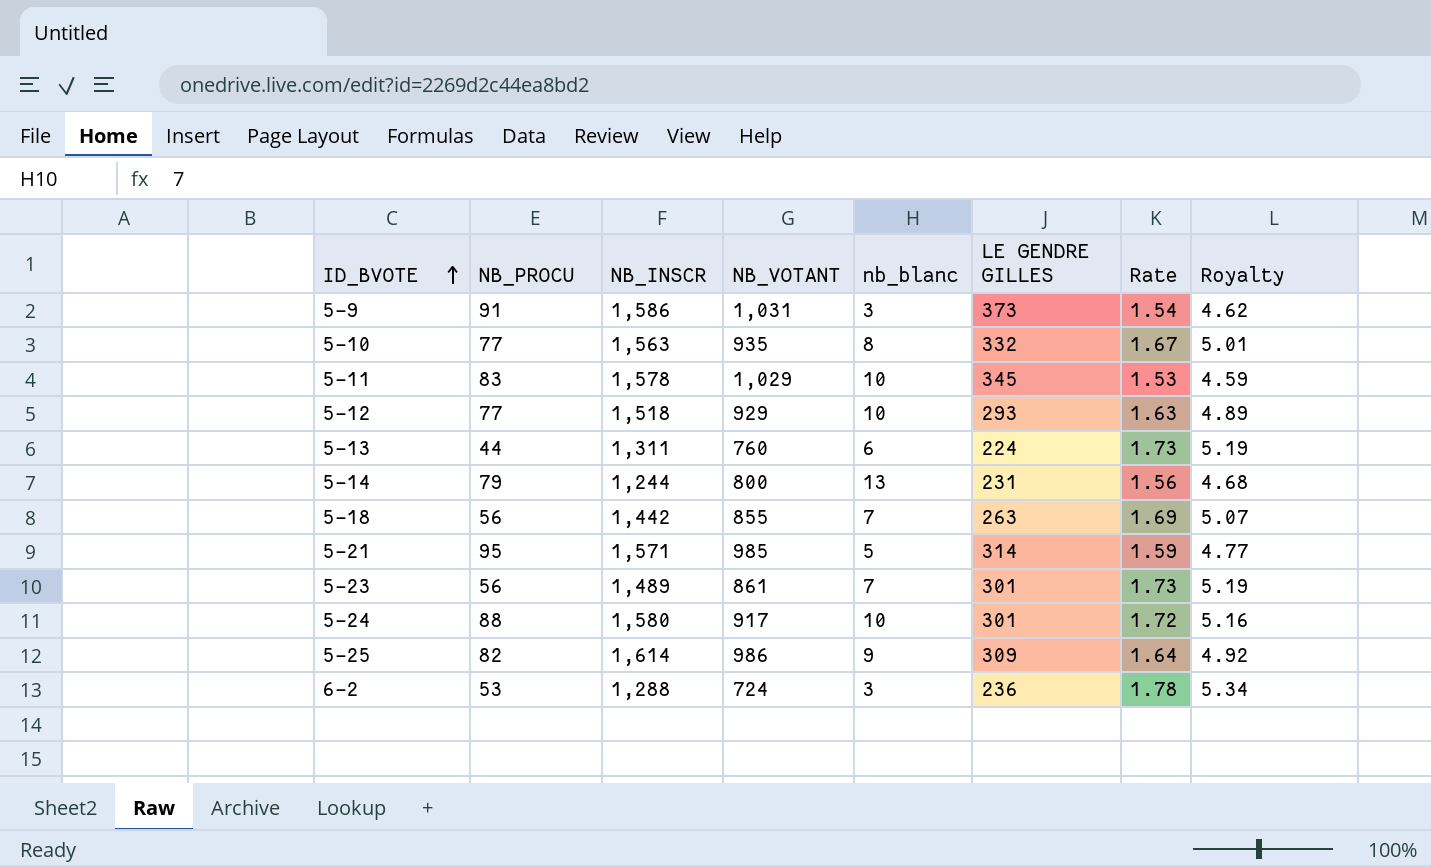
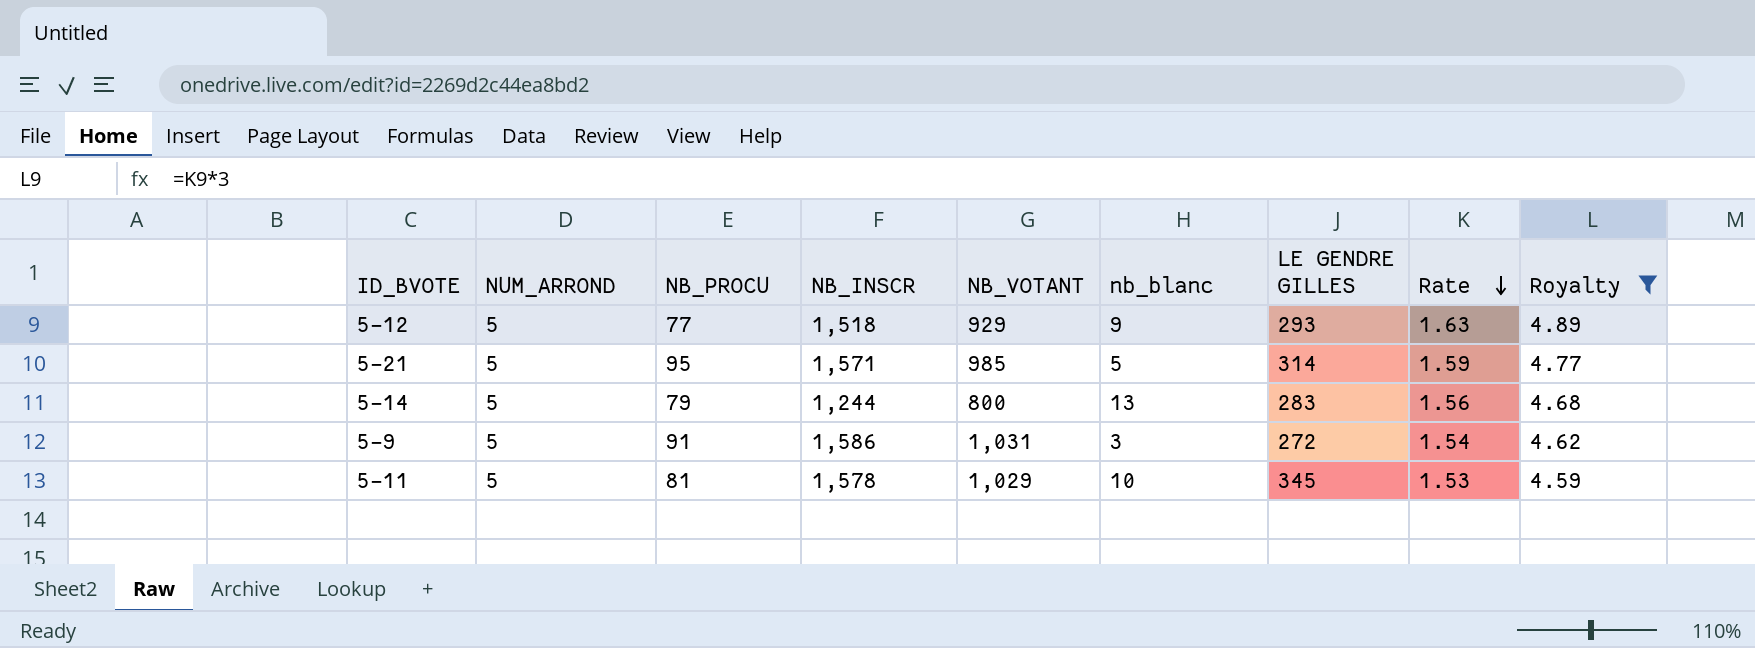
filter: none -> Royalty <= 4.89
row order: ID_BVOTE ascending -> Rate descending
column NUM_ARROND | position: none -> 2
5-12 | nb_blanc: 10 -> 9
5-14 | LE GENDRE GILLES: 231 -> 283
5-9 | LE GENDRE GILLES: 373 -> 272
5-11 | NB_PROCU: 83 -> 81

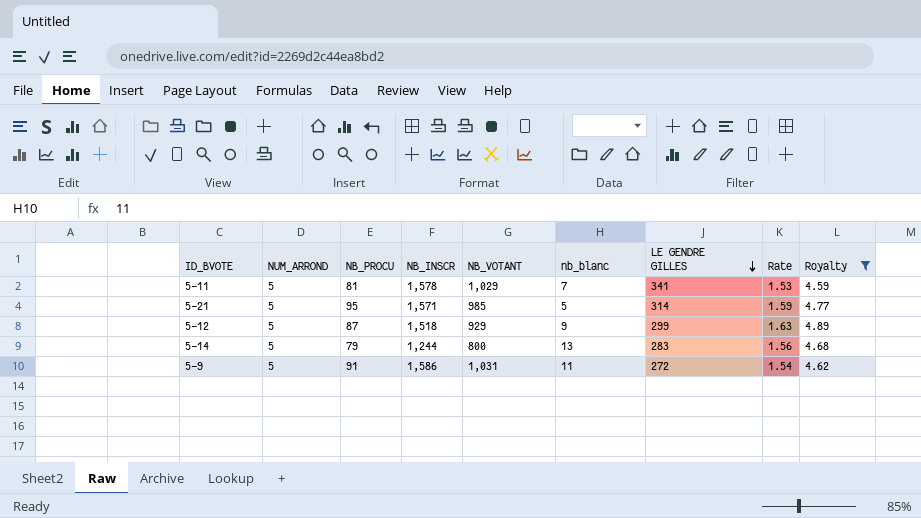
row order: Rate descending -> LE GENDRE GILLES descending
5-11 | nb_blanc: 10 -> 7
5-11 | LE GENDRE GILLES: 345 -> 341
5-12 | NB_PROCU: 77 -> 87
5-12 | LE GENDRE GILLES: 293 -> 299
5-9 | nb_blanc: 3 -> 11

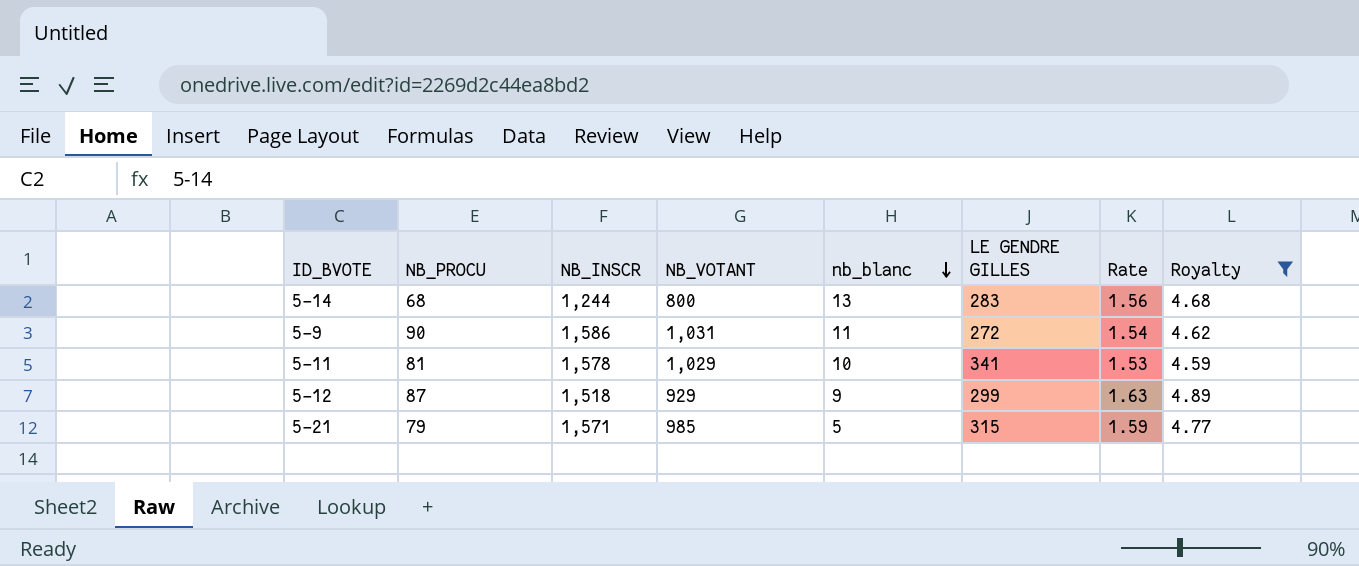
row order: LE GENDRE GILLES descending -> nb_blanc descending
column NUM_ARROND | position: 2 -> none
5-14 | NB_PROCU: 79 -> 68
5-9 | NB_PROCU: 91 -> 90
5-11 | nb_blanc: 7 -> 10
5-21 | NB_PROCU: 95 -> 79
5-21 | LE GENDRE GILLES: 314 -> 315

